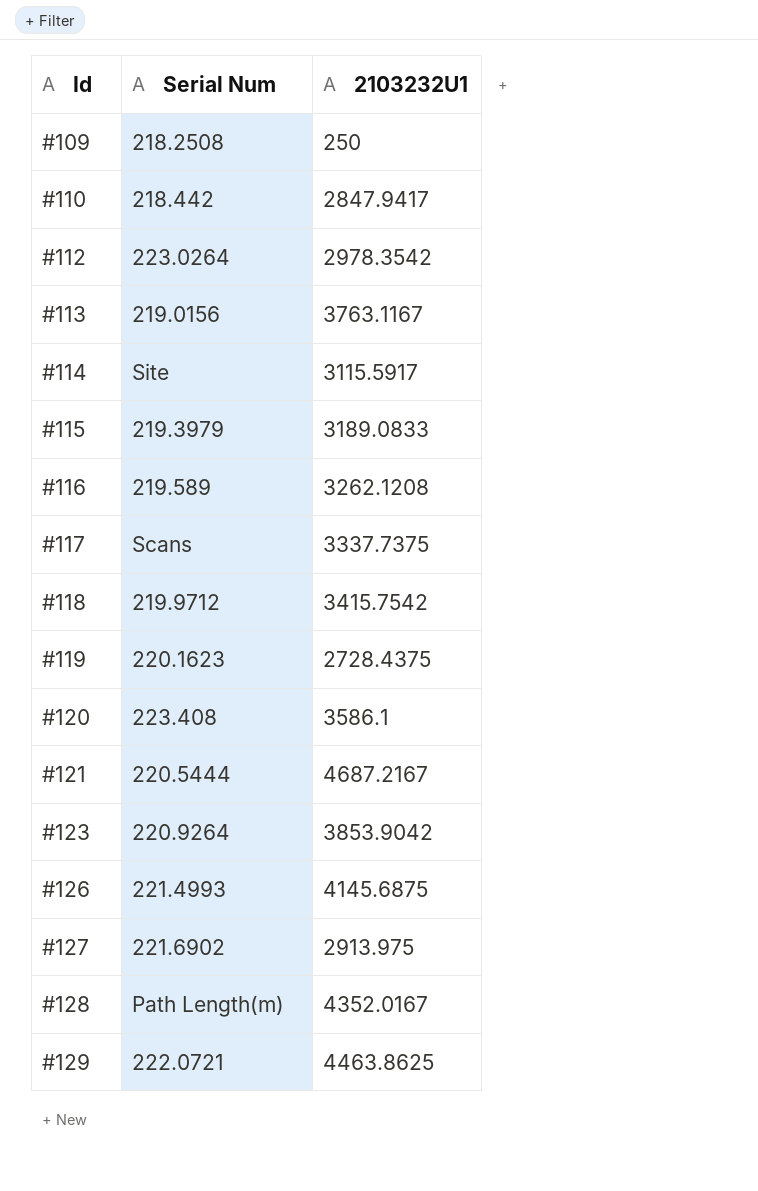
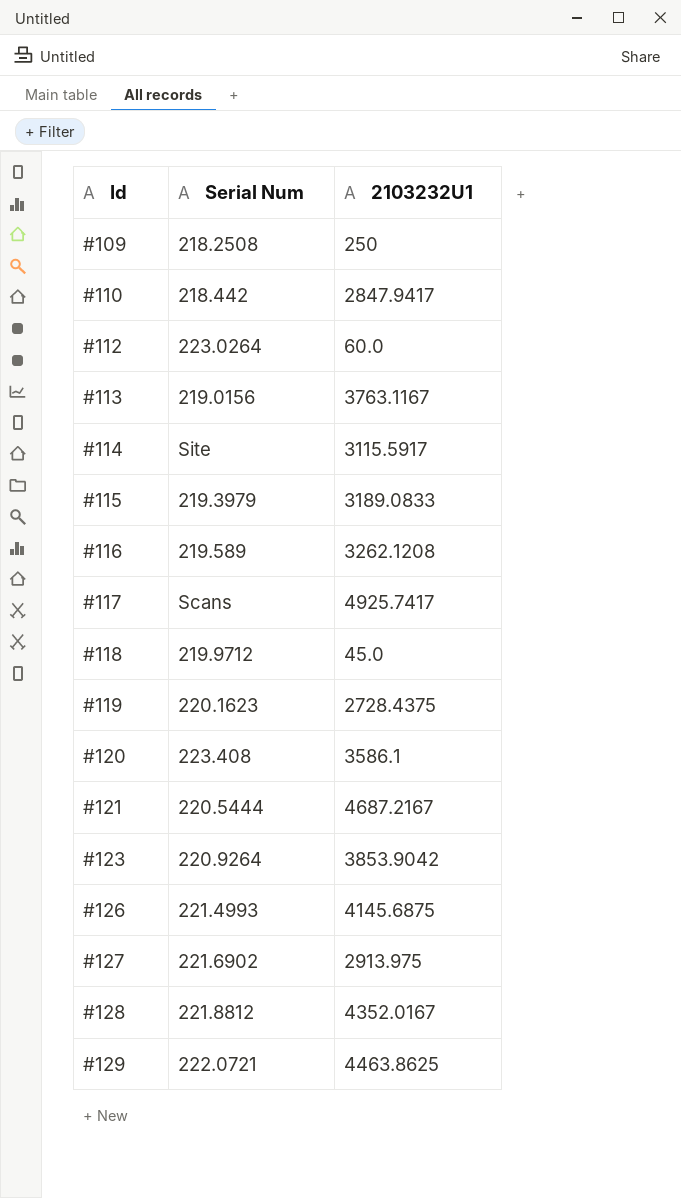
#112 | 2103232U1: 2978.3542 -> 60.0
#117 | 2103232U1: 3337.7375 -> 4925.7417
#118 | 2103232U1: 3415.7542 -> 45.0
#128 | Serial Num: Path Length(m) -> 221.8812

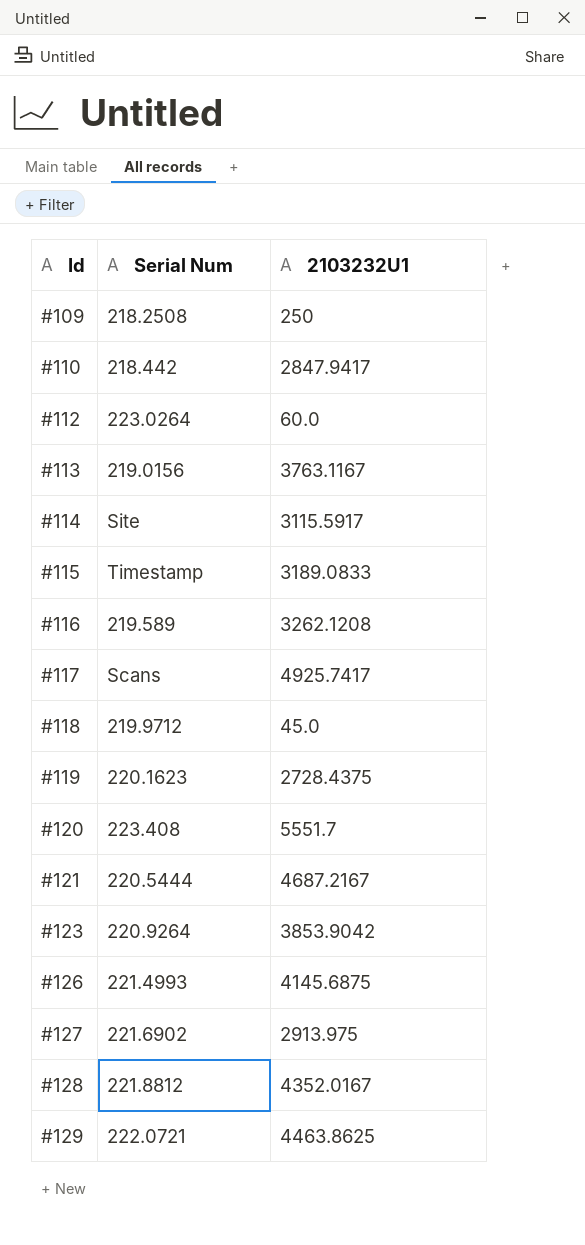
#115 | Serial Num: 219.3979 -> Timestamp
#120 | 2103232U1: 3586.1 -> 5551.7

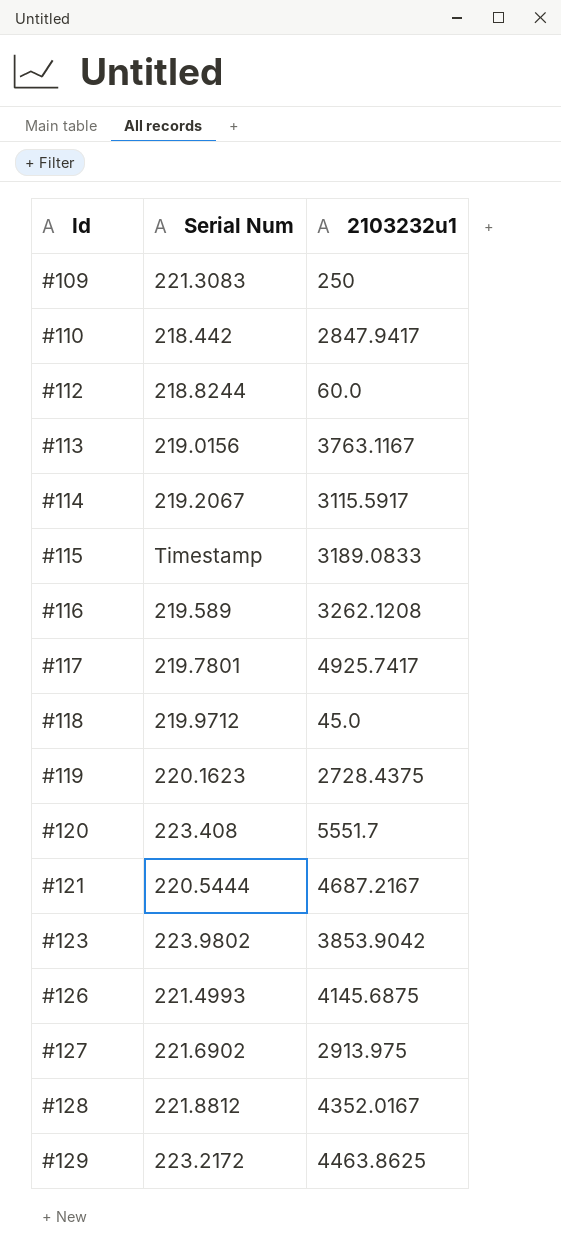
column name: 2103232U1 -> 2103232u1
#109 | Serial Num: 218.2508 -> 221.3083
#112 | Serial Num: 223.0264 -> 218.8244
#114 | Serial Num: Site -> 219.2067
#117 | Serial Num: Scans -> 219.7801
#123 | Serial Num: 220.9264 -> 223.9802
#129 | Serial Num: 222.0721 -> 223.2172

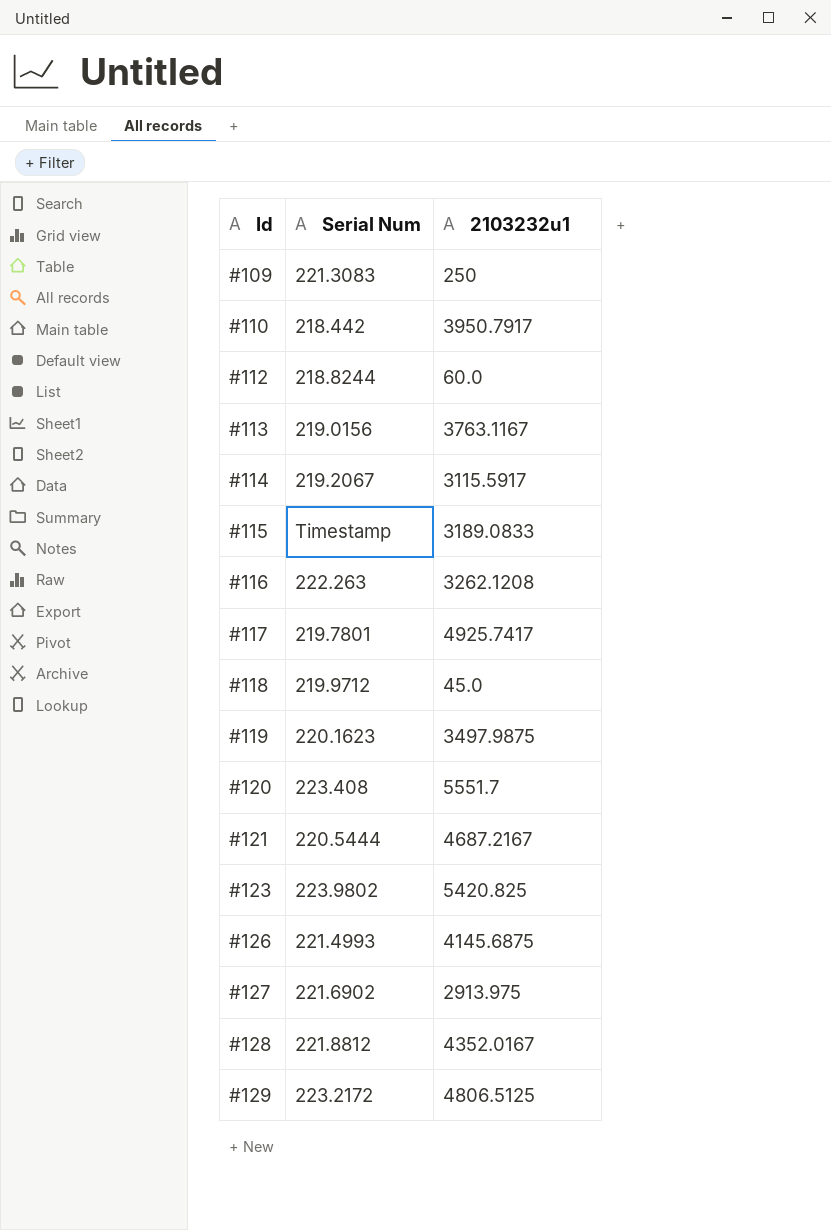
#110 | 2103232u1: 2847.9417 -> 3950.7917
#116 | Serial Num: 219.589 -> 222.263
#119 | 2103232u1: 2728.4375 -> 3497.9875
#123 | 2103232u1: 3853.9042 -> 5420.825
#129 | 2103232u1: 4463.8625 -> 4806.5125

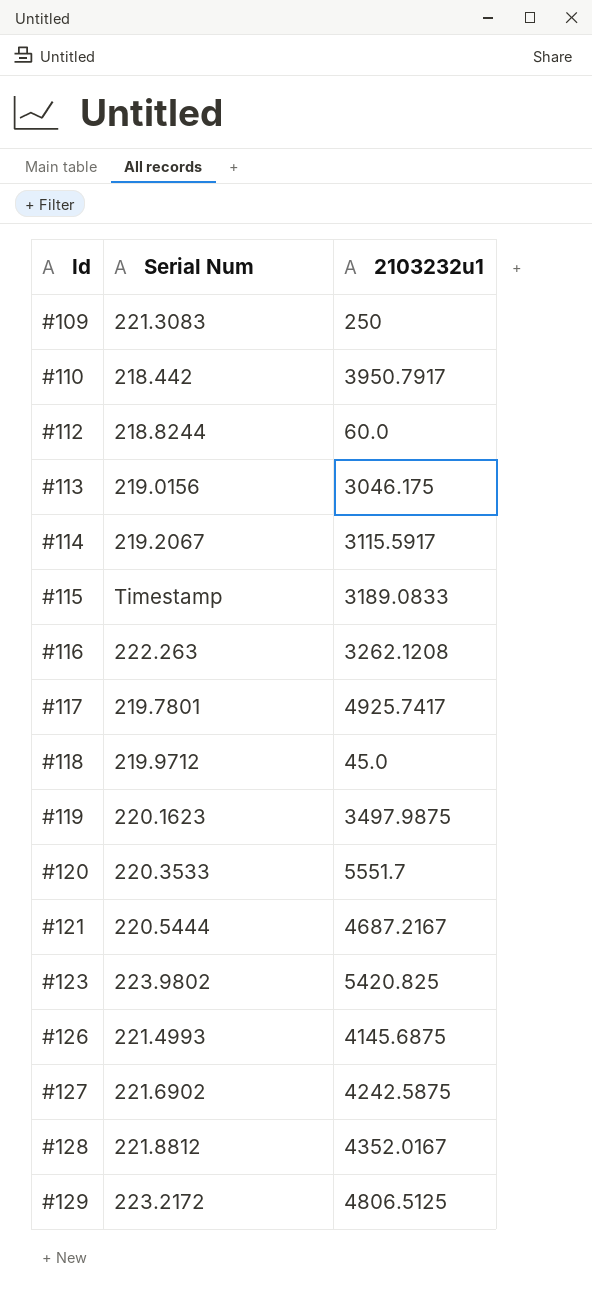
#113 | 2103232u1: 3763.1167 -> 3046.175
#120 | Serial Num: 223.408 -> 220.3533
#127 | 2103232u1: 2913.975 -> 4242.5875

